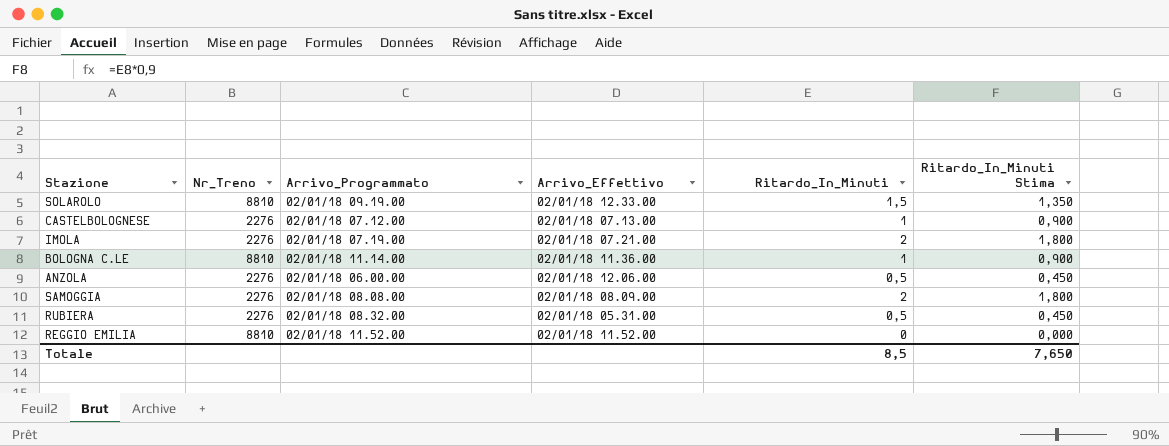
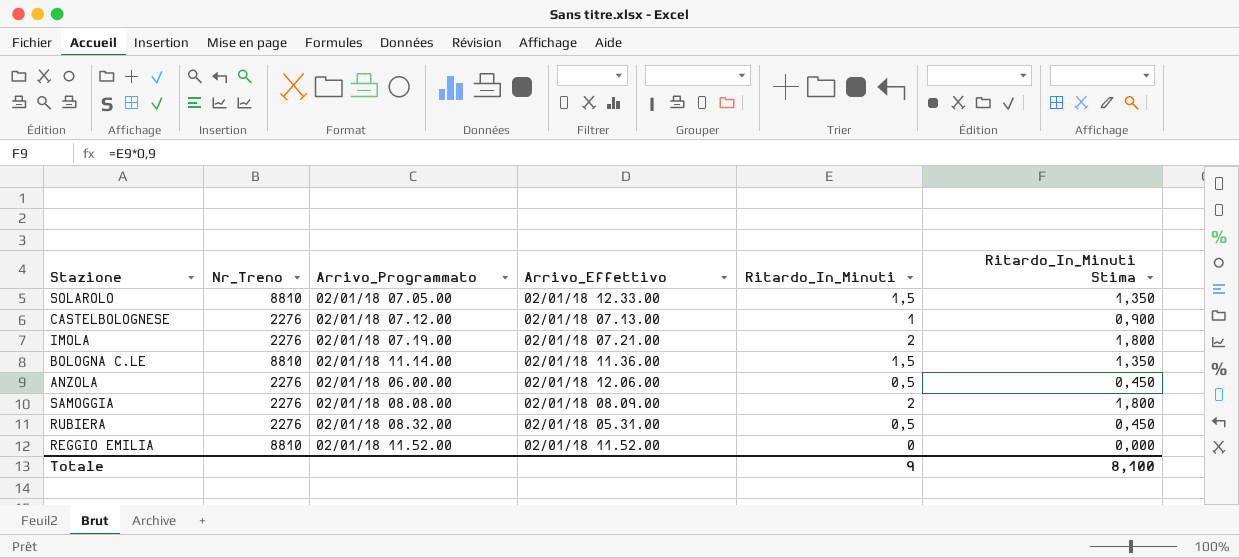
SOLAROLO | Arrivo_Programmato: 02/01/18 09.19.00 -> 02/01/18 07.05.00
BOLOGNA C.LE | Ritardo_In_Minuti: 1 -> 1,5
BOLOGNA C.LE | Ritardo_In_Minuti Stima: 0,900 -> 1,350
Totale | Ritardo_In_Minuti: 8,5 -> 9
Totale | Ritardo_In_Minuti Stima: 7,650 -> 8,100

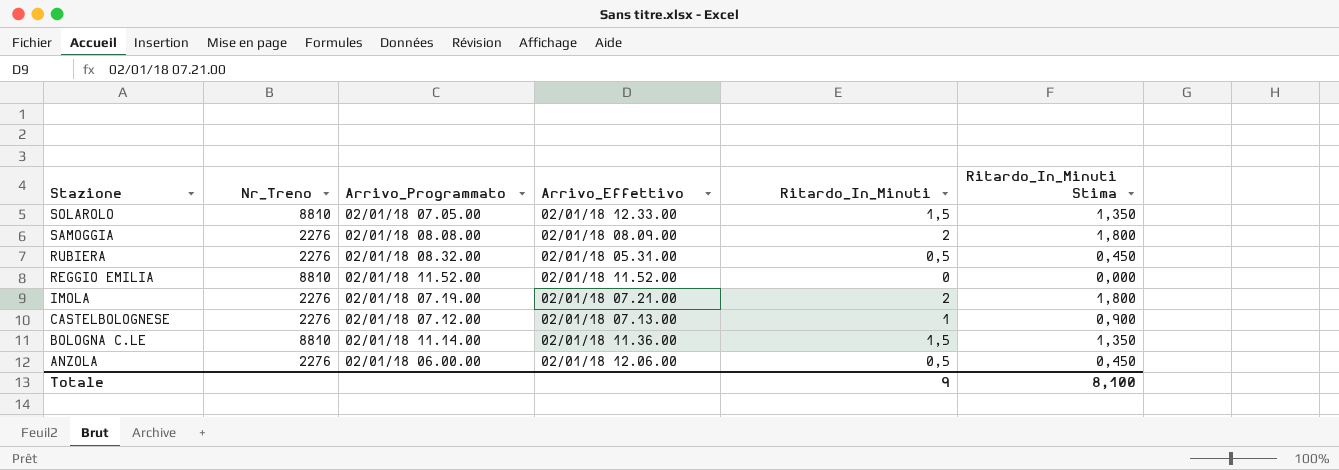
row order: none -> Stazione descending

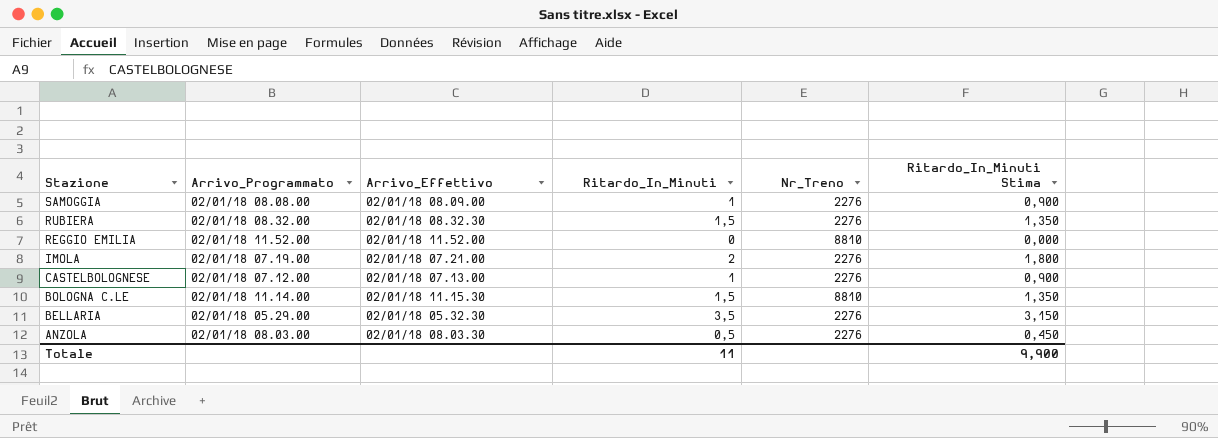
column Nr_Treno | position: 2 -> 5
row SOLAROLO: 8810 | 02/01/18 07.05.00 | 02/01/18 12.33.00 | 1,5 | 1,350 -> none
SAMOGGIA | Ritardo_In_Minuti: 2 -> 1
SAMOGGIA | Ritardo_In_Minuti Stima: 1,800 -> 0,900
RUBIERA | Arrivo_Effettivo: 02/01/18 05.31.00 -> 02/01/18 08.32.30
RUBIERA | Ritardo_In_Minuti: 0,5 -> 1,5
RUBIERA | Ritardo_In_Minuti Stima: 0,450 -> 1,350
BOLOGNA C.LE | Arrivo_Effettivo: 02/01/18 11.36.00 -> 02/01/18 11.15.30
row BELLARIA: none -> 02/01/18 05.29.00 | 02/01/18 05.32.30 | 3,5 | 2276 | 3,150
ANZOLA | Arrivo_Programmato: 02/01/18 06.00.00 -> 02/01/18 08.03.00
ANZOLA | Arrivo_Effettivo: 02/01/18 12.06.00 -> 02/01/18 08.03.30
Totale | Ritardo_In_Minuti: 9 -> 11
Totale | Ritardo_In_Minuti Stima: 8,100 -> 9,900

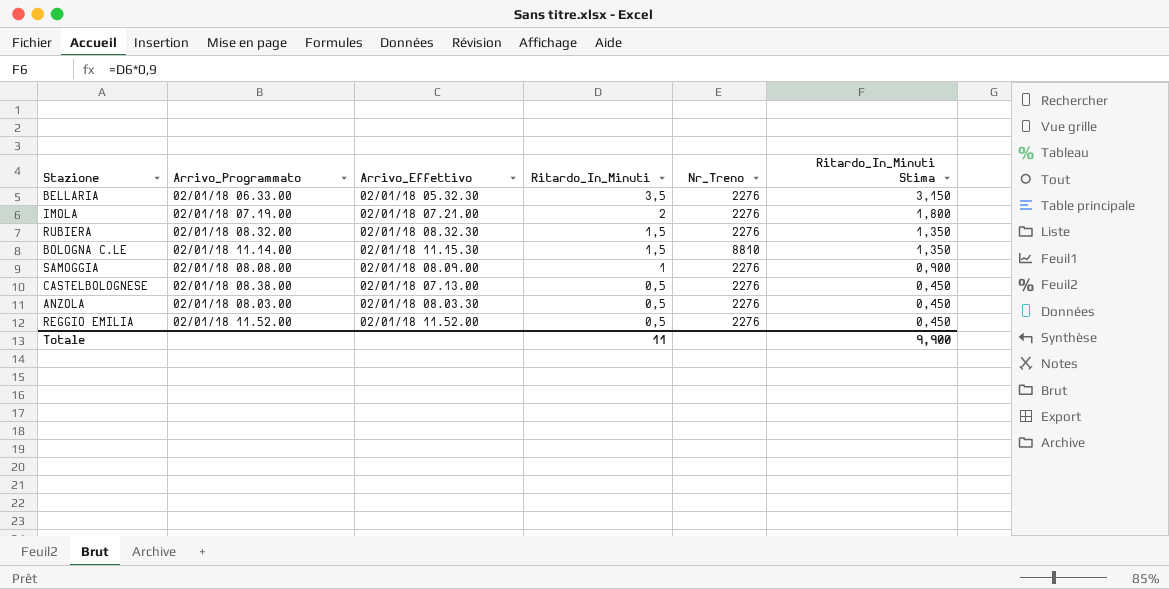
row order: Stazione descending -> Ritardo_In_Minuti descending
BELLARIA | Arrivo_Programmato: 02/01/18 05.29.00 -> 02/01/18 06.33.00
CASTELBOLOGNESE | Arrivo_Programmato: 02/01/18 07.12.00 -> 02/01/18 08.38.00
CASTELBOLOGNESE | Ritardo_In_Minuti: 1 -> 0,5
CASTELBOLOGNESE | Ritardo_In_Minuti Stima: 0,900 -> 0,450
REGGIO EMILIA | Ritardo_In_Minuti: 0 -> 0,5
REGGIO EMILIA | Nr_Treno: 8810 -> 2276
REGGIO EMILIA | Ritardo_In_Minuti Stima: 0,000 -> 0,450

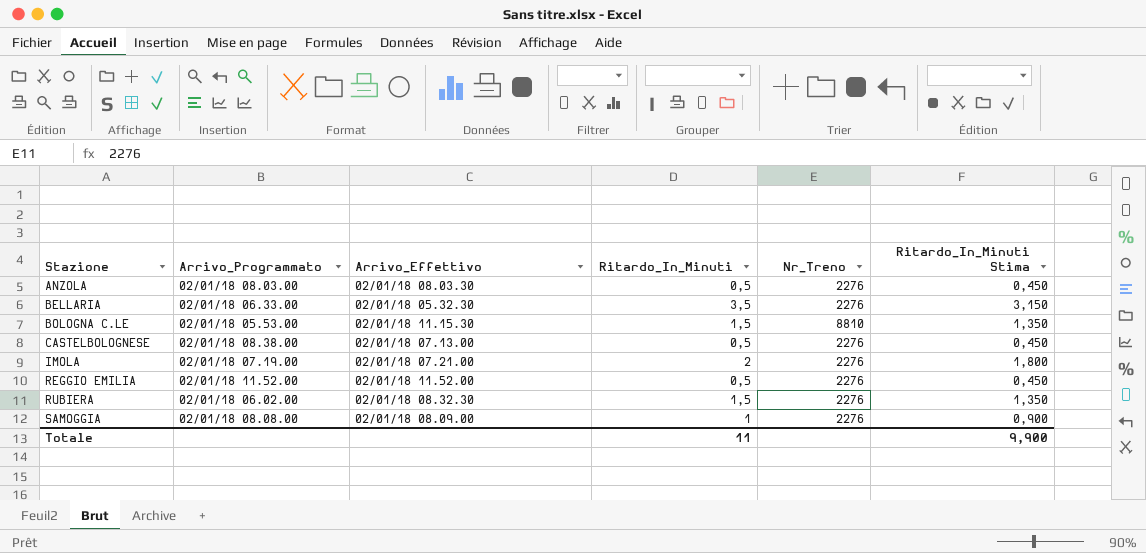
row order: Ritardo_In_Minuti descending -> Stazione ascending
BOLOGNA C.LE | Arrivo_Programmato: 02/01/18 11.14.00 -> 02/01/18 05.53.00
RUBIERA | Arrivo_Programmato: 02/01/18 08.32.00 -> 02/01/18 06.02.00

